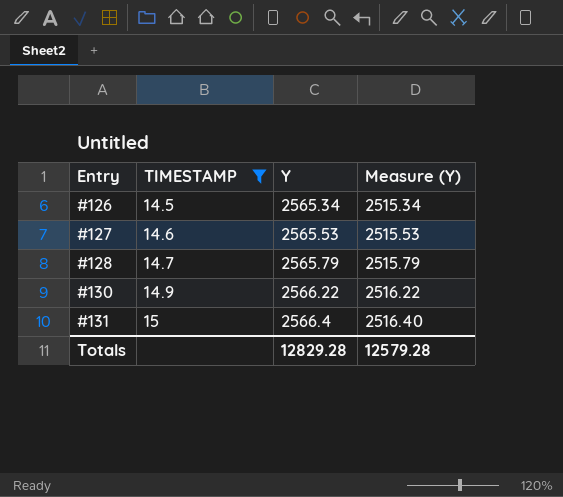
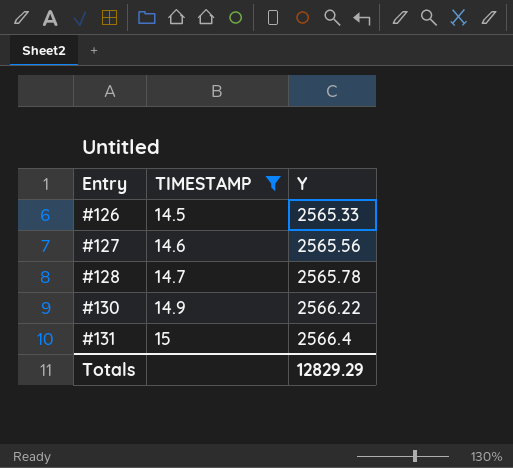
column Measure (Y) | formula: [Y] - 50 -> none
#126 | Y: 2565.34 -> 2565.33
#127 | Y: 2565.53 -> 2565.56
#128 | Y: 2565.79 -> 2565.78
Totals | Y: 12829.28 -> 12829.29

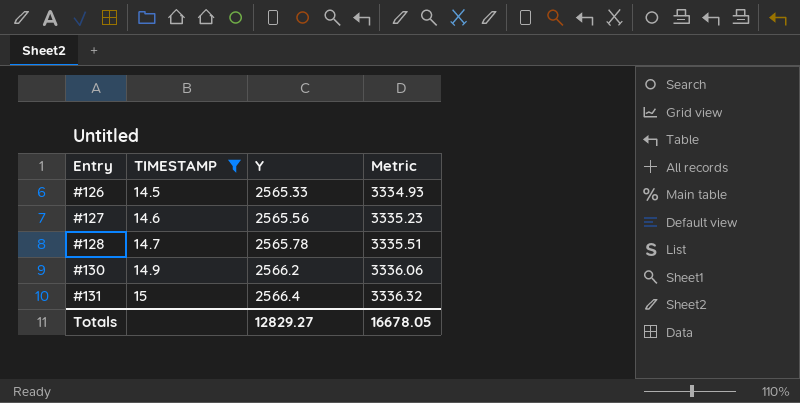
column Metric | formula: none -> [Y] * 1.3
#130 | Y: 2566.22 -> 2566.2
Totals | Y: 12829.29 -> 12829.27

